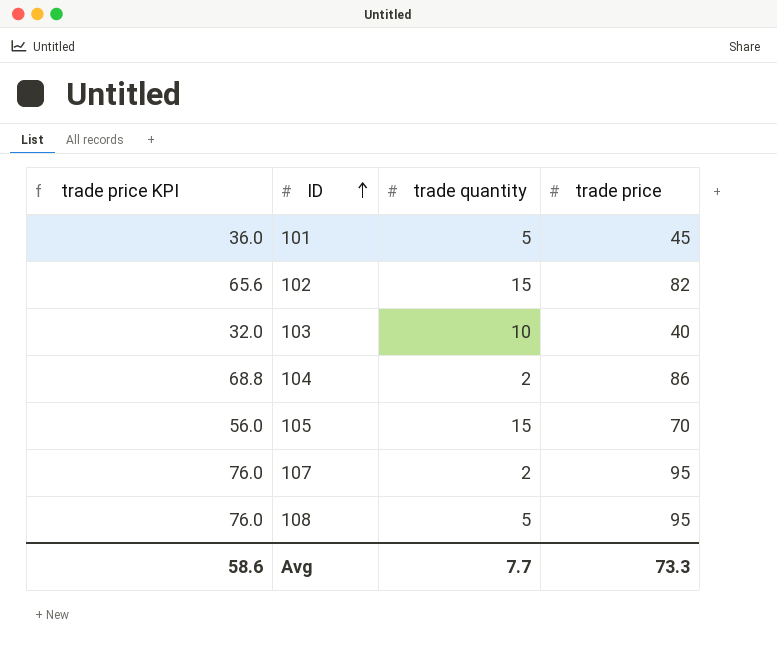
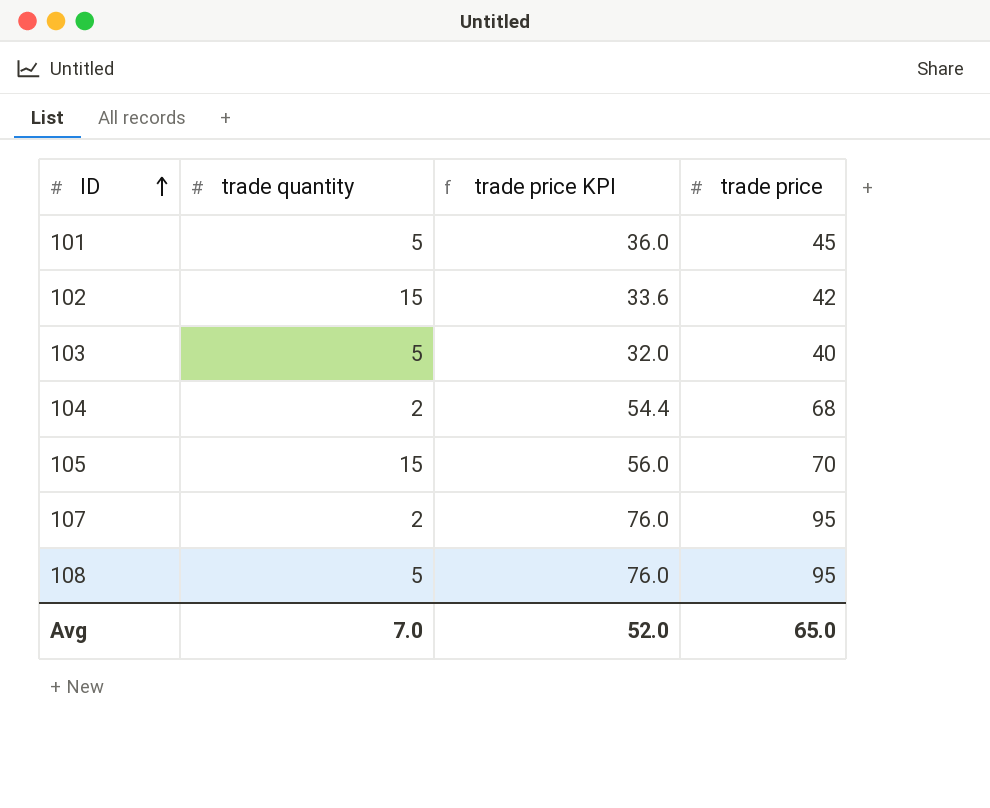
column trade price KPI | position: 1 -> 3
102 | trade price KPI: 65.6 -> 33.6
102 | trade price: 82 -> 42
103 | trade quantity: 10 -> 5
104 | trade price KPI: 68.8 -> 54.4
104 | trade price: 86 -> 68
Avg | trade quantity: 7.7 -> 7.0
Avg | trade price KPI: 58.6 -> 52.0
Avg | trade price: 73.3 -> 65.0

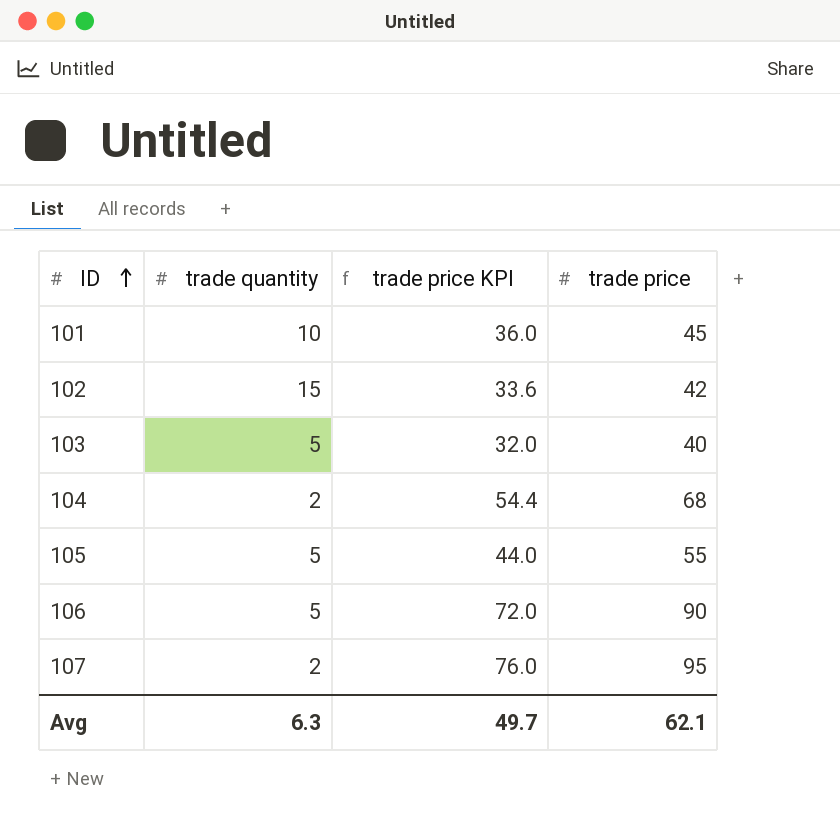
row 108: 5 | 76.0 | 95 -> none
101 | trade quantity: 5 -> 10
105 | trade quantity: 15 -> 5
105 | trade price KPI: 56.0 -> 44.0
105 | trade price: 70 -> 55
row 106: none -> 5 | 72.0 | 90
Avg | trade quantity: 7.0 -> 6.3
Avg | trade price KPI: 52.0 -> 49.7
Avg | trade price: 65.0 -> 62.1

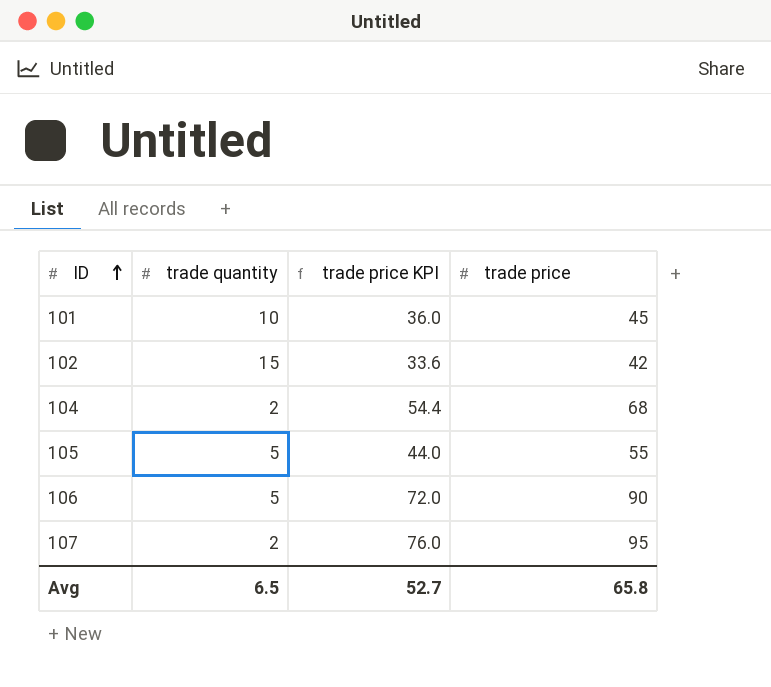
row 103: 5 | 32.0 | 40 -> none
Avg | trade quantity: 6.3 -> 6.5
Avg | trade price KPI: 49.7 -> 52.7
Avg | trade price: 62.1 -> 65.8

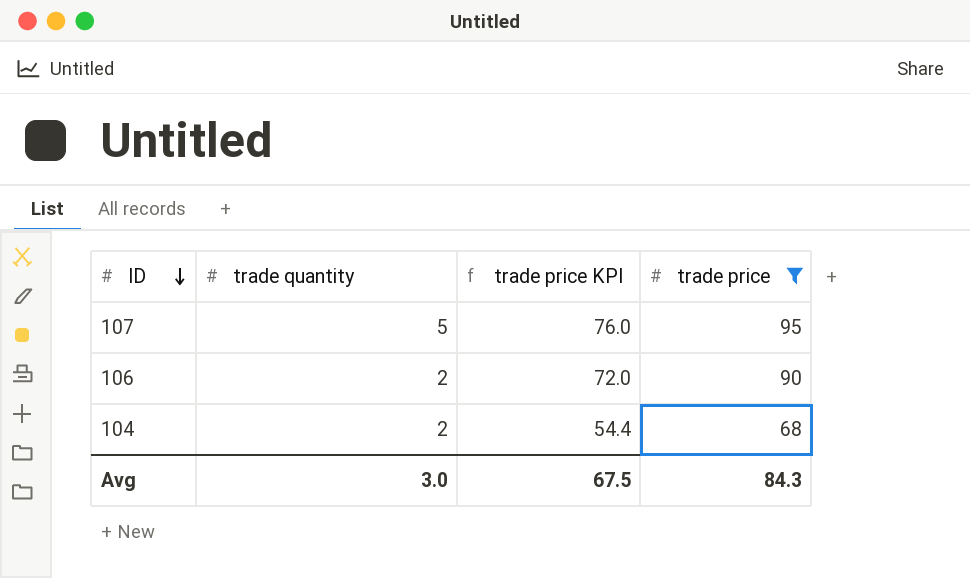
filter: none -> trade price >= 68
row order: ID ascending -> ID descending
107 | trade quantity: 2 -> 5
106 | trade quantity: 5 -> 2
Avg | trade quantity: 6.5 -> 3.0
Avg | trade price KPI: 52.7 -> 67.5
Avg | trade price: 65.8 -> 84.3

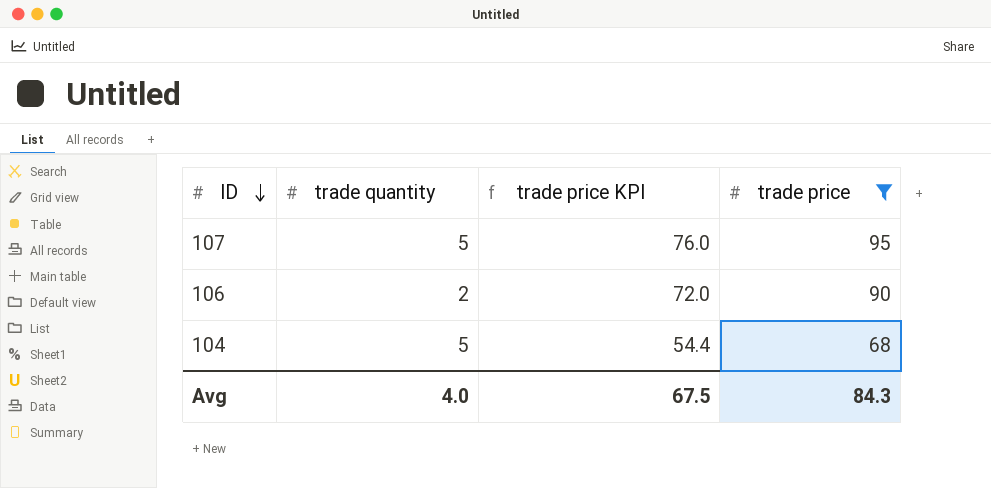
104 | trade quantity: 2 -> 5
Avg | trade quantity: 3.0 -> 4.0

